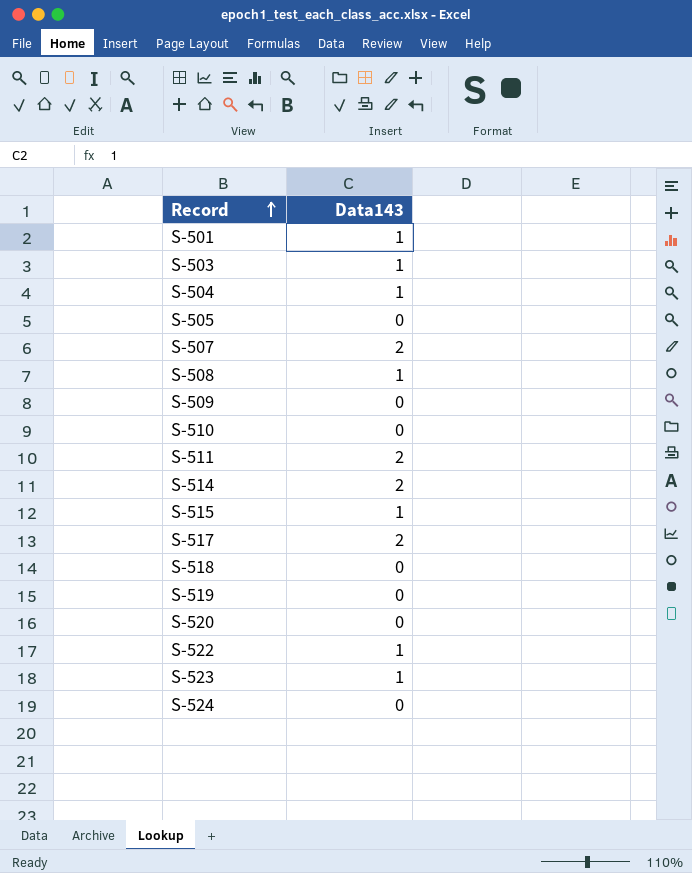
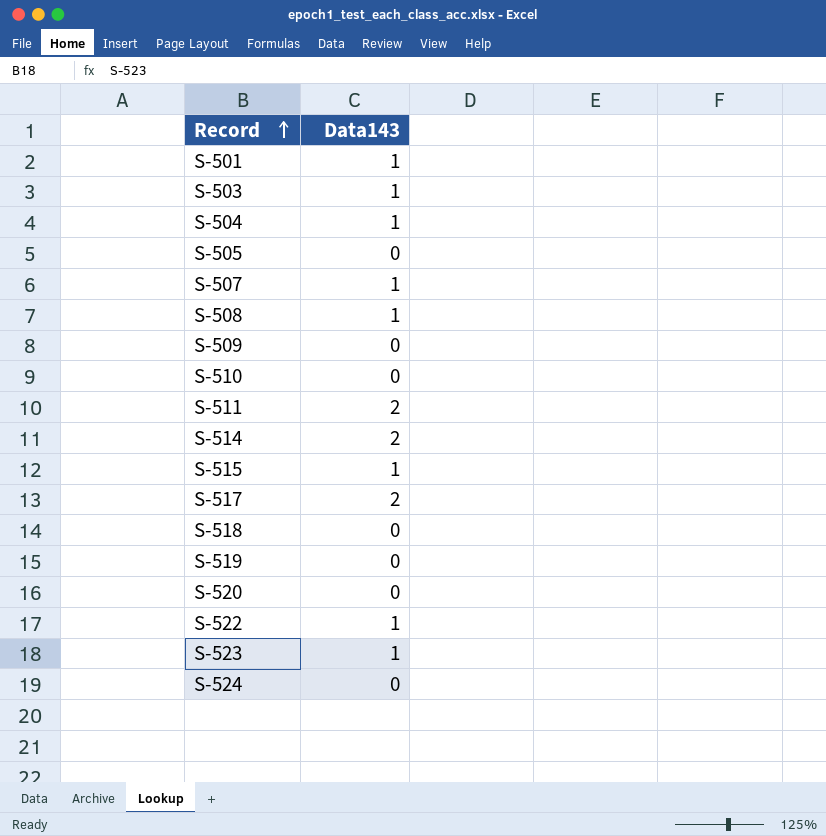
S-507 | Data143: 2 -> 1

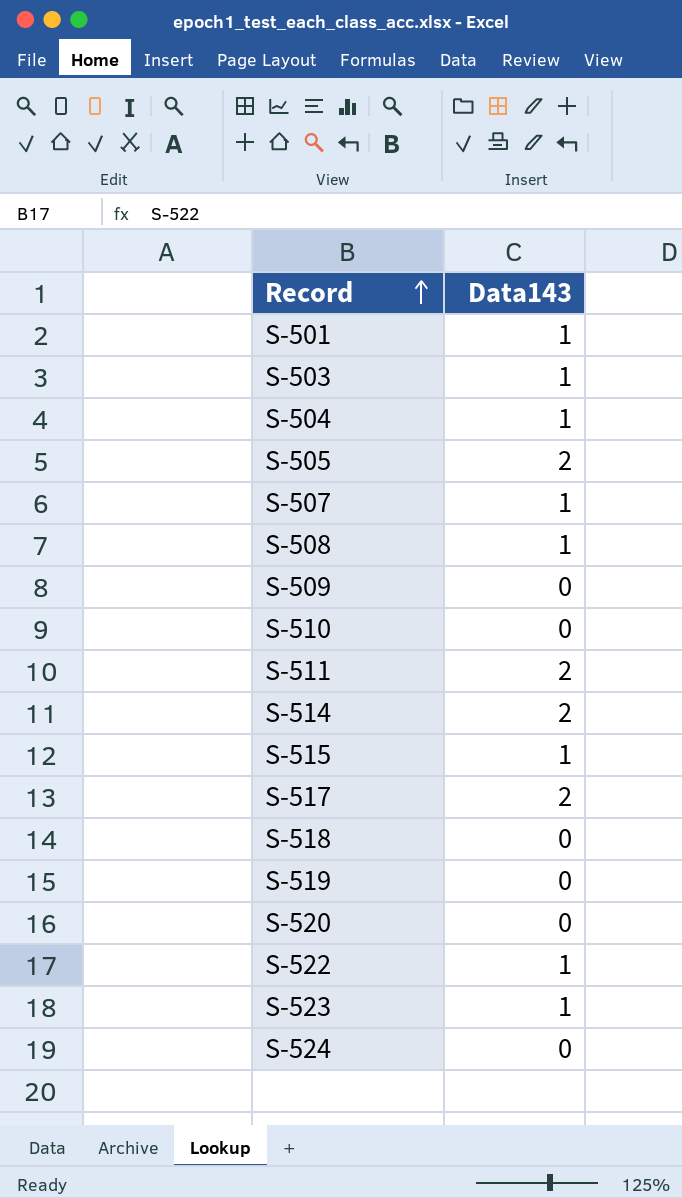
S-505 | Data143: 0 -> 2

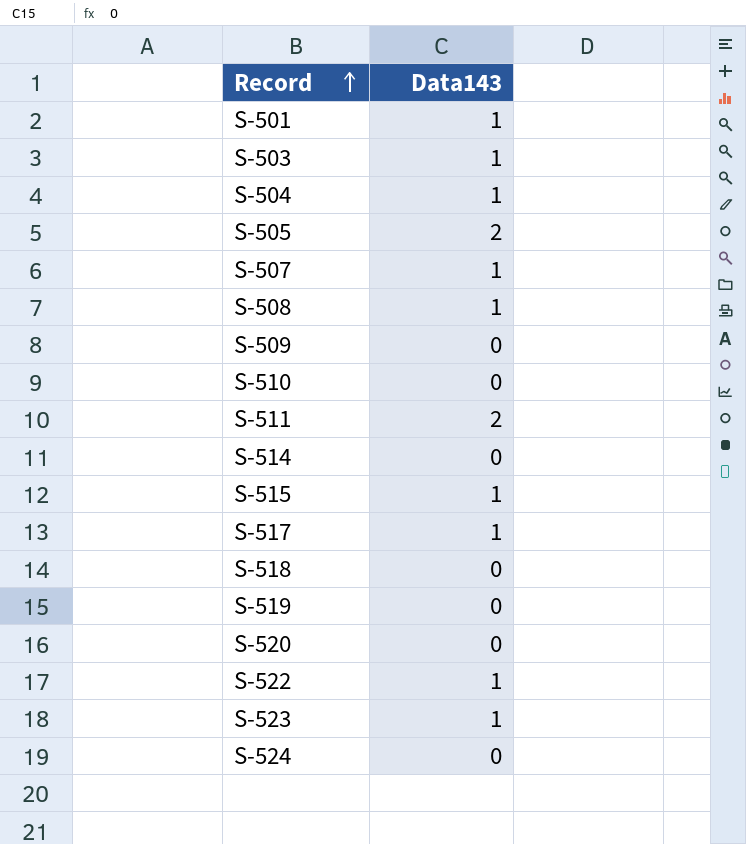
S-514 | Data143: 2 -> 0
S-517 | Data143: 2 -> 1

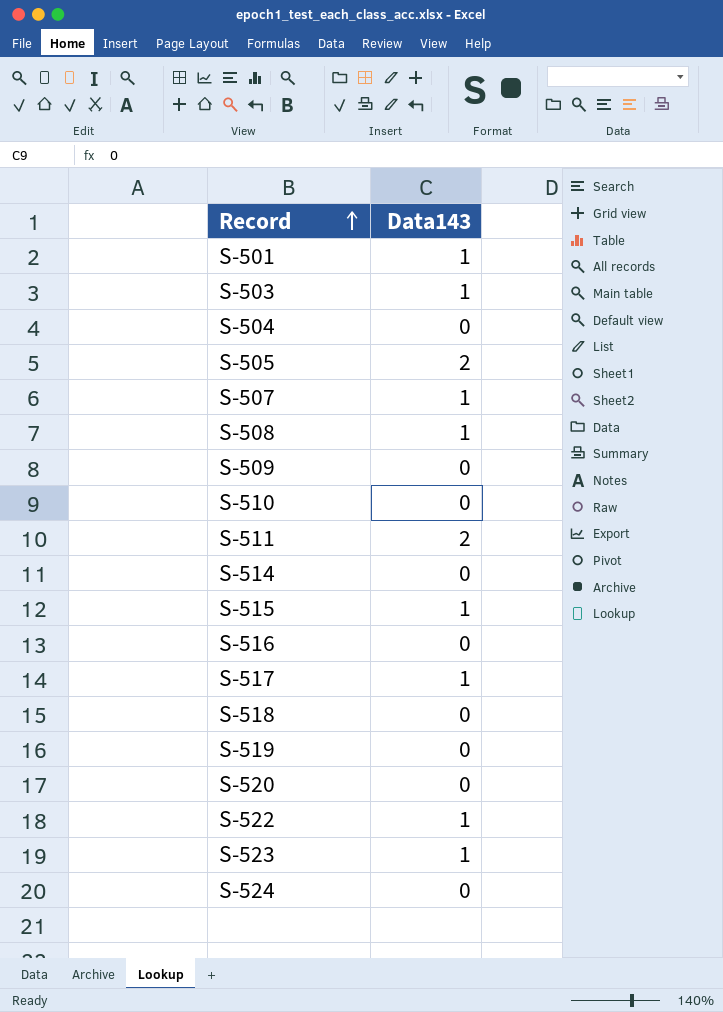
S-504 | Data143: 1 -> 0
row S-516: none -> 0

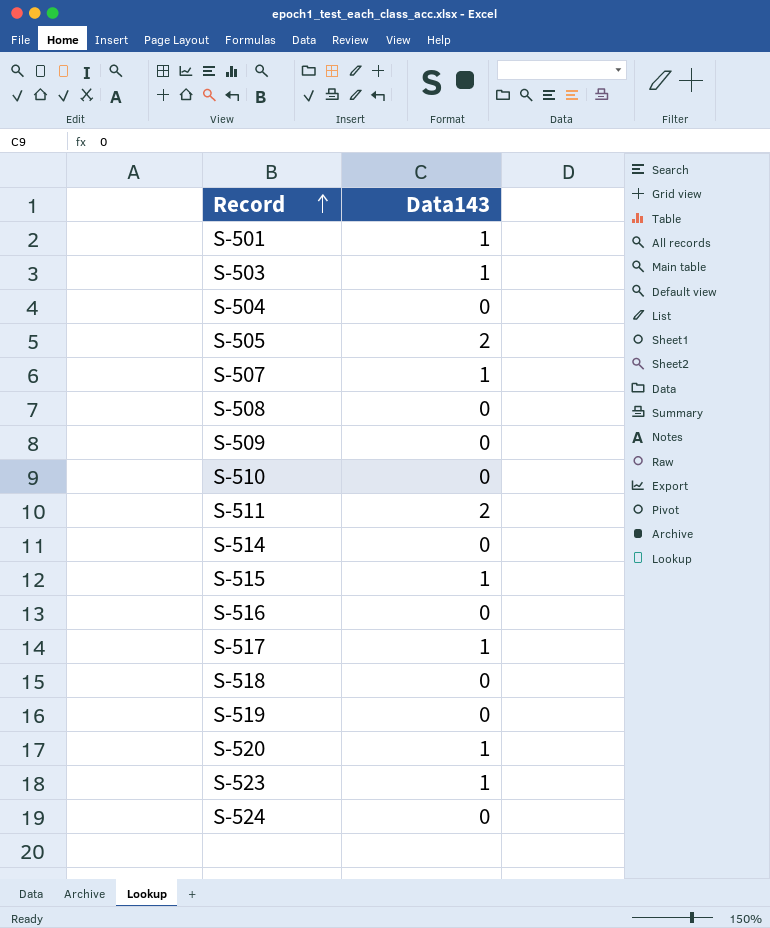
row S-522: 1 -> none
S-508 | Data143: 1 -> 0
S-520 | Data143: 0 -> 1

